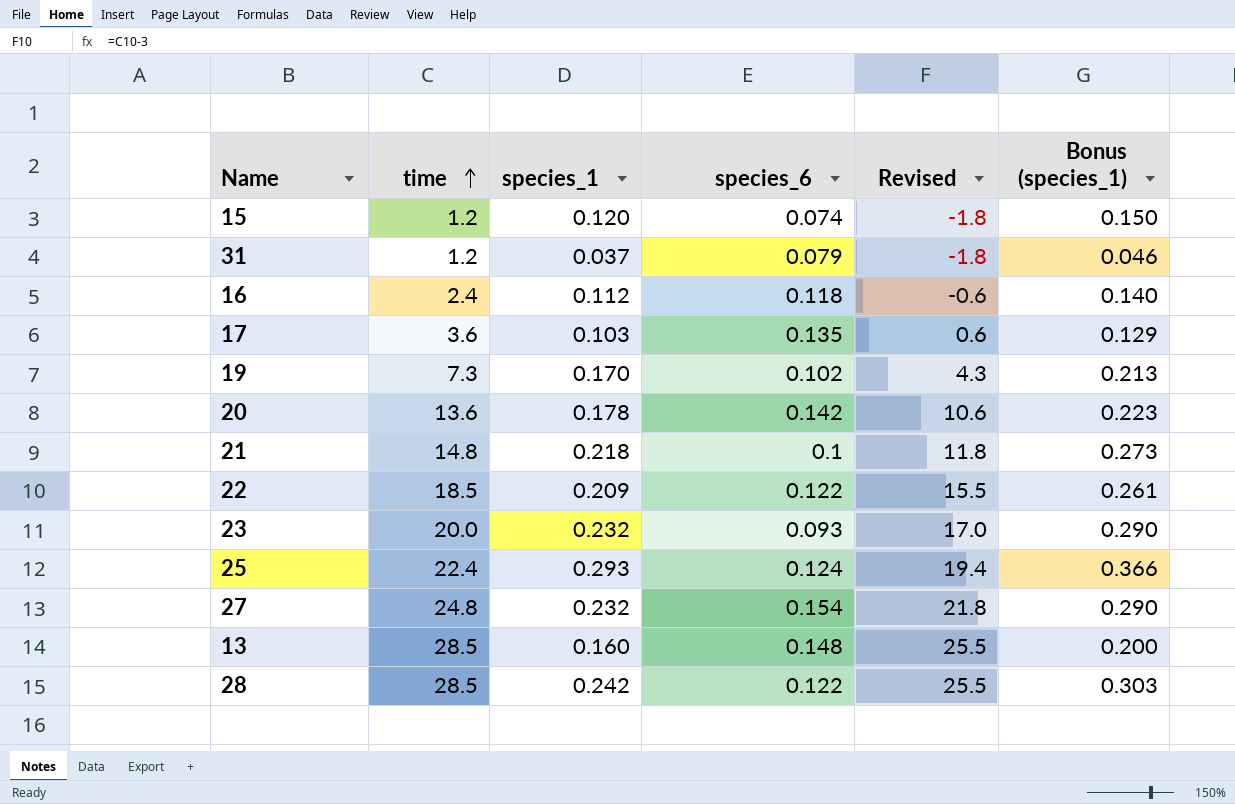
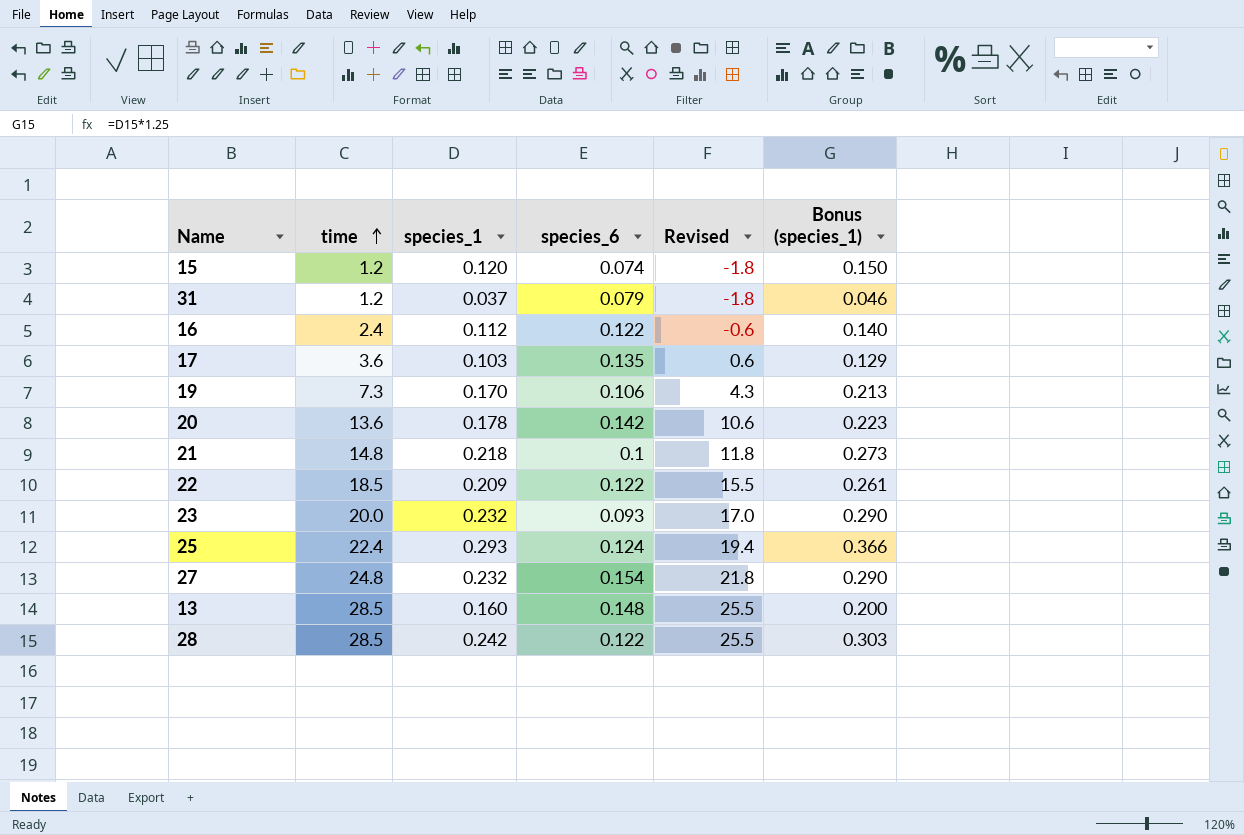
16 | species_6: 0.118 -> 0.122
19 | species_6: 0.102 -> 0.106

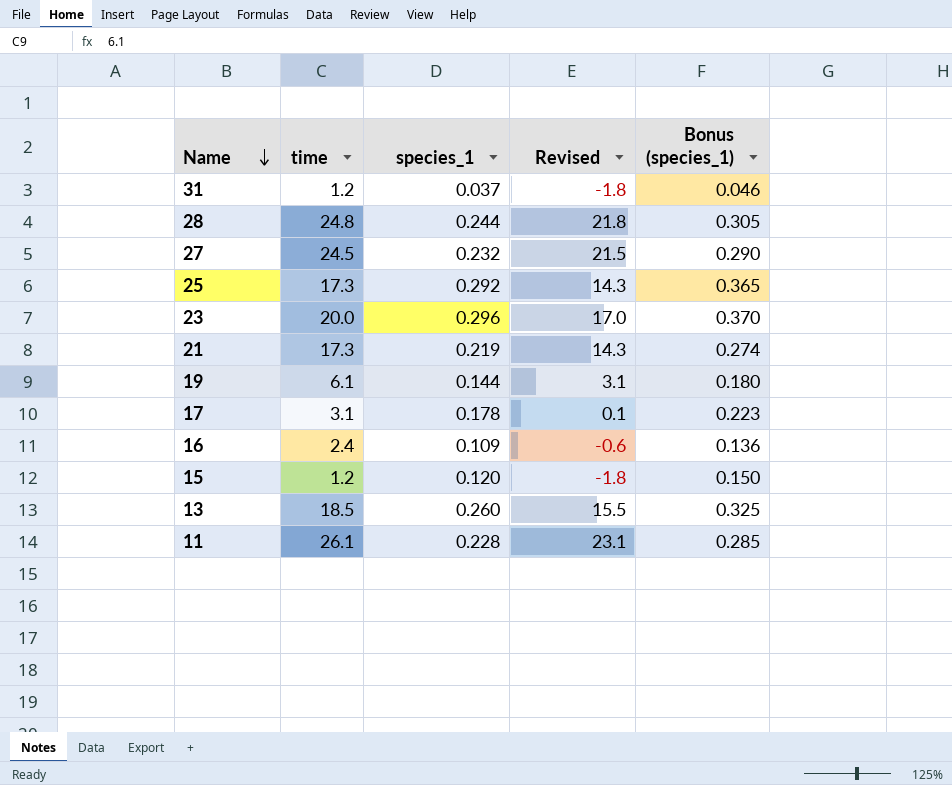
row order: time ascending -> Name descending
column species_6 | position: 4 -> none
row 20: 13.6 | 0.178 | 0.142 | 10.6 | 0.223 -> none
row 22: 18.5 | 0.209 | 0.122 | 15.5 | 0.261 -> none
28 | time: 28.5 -> 24.8
28 | species_1: 0.242 -> 0.244
28 | Revised: 25.5 -> 21.8
28 | Bonus (species_1): 0.303 -> 0.305
27 | time: 24.8 -> 24.5
27 | Revised: 21.8 -> 21.5
25 | time: 22.4 -> 17.3
25 | species_1: 0.293 -> 0.292
25 | Revised: 19.4 -> 14.3
25 | Bonus (species_1): 0.366 -> 0.365
23 | species_1: 0.232 -> 0.296
23 | Bonus (species_1): 0.290 -> 0.370
21 | time: 14.8 -> 17.3
21 | species_1: 0.218 -> 0.219
21 | Revised: 11.8 -> 14.3
21 | Bonus (species_1): 0.273 -> 0.274
19 | time: 7.3 -> 6.1
19 | species_1: 0.170 -> 0.144
19 | Revised: 4.3 -> 3.1
19 | Bonus (species_1): 0.213 -> 0.180
17 | time: 3.6 -> 3.1
17 | species_1: 0.103 -> 0.178
17 | Revised: 0.6 -> 0.1
17 | Bonus (species_1): 0.129 -> 0.223
16 | species_1: 0.112 -> 0.109
16 | Bonus (species_1): 0.140 -> 0.136
13 | time: 28.5 -> 18.5
13 | species_1: 0.160 -> 0.260
13 | Revised: 25.5 -> 15.5
13 | Bonus (species_1): 0.200 -> 0.325
row 11: none -> 26.1 | 0.228 | 23.1 | 0.285

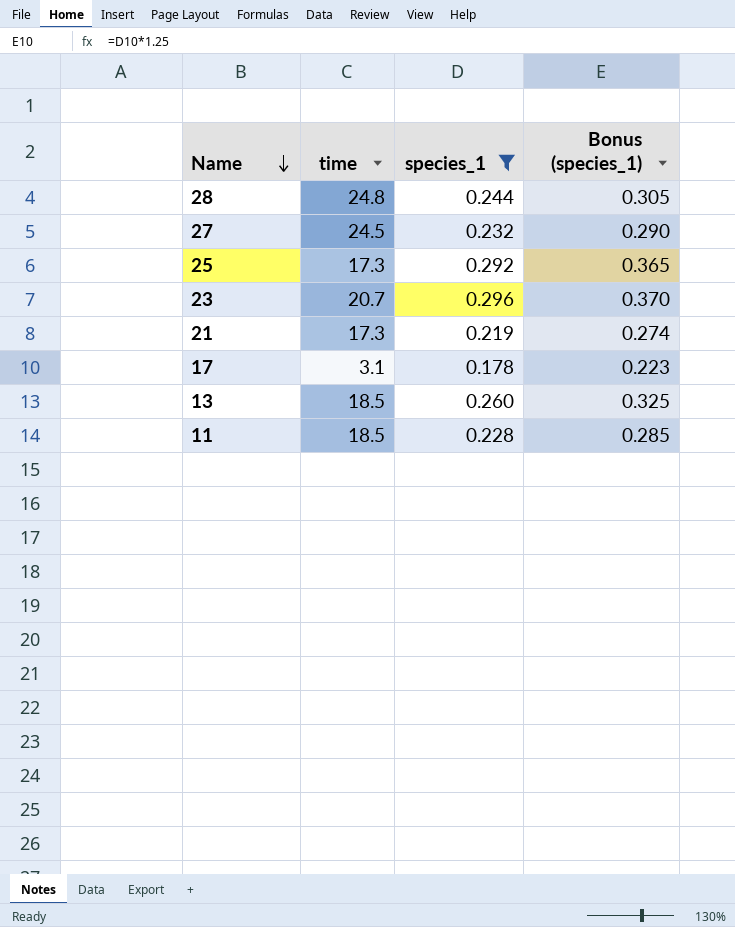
filter: none -> species_1 >= 0.178
column Revised | formula: [time] - 3 -> none
23 | time: 20.0 -> 20.7
11 | time: 26.1 -> 18.5

